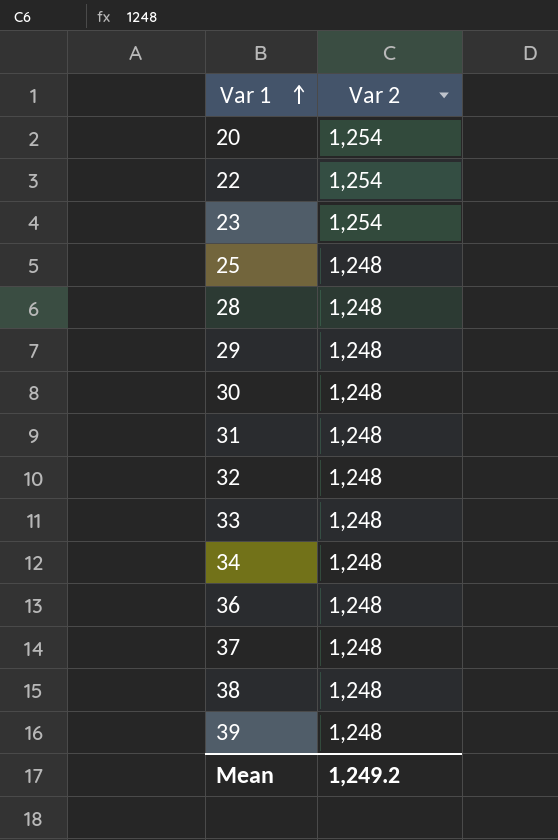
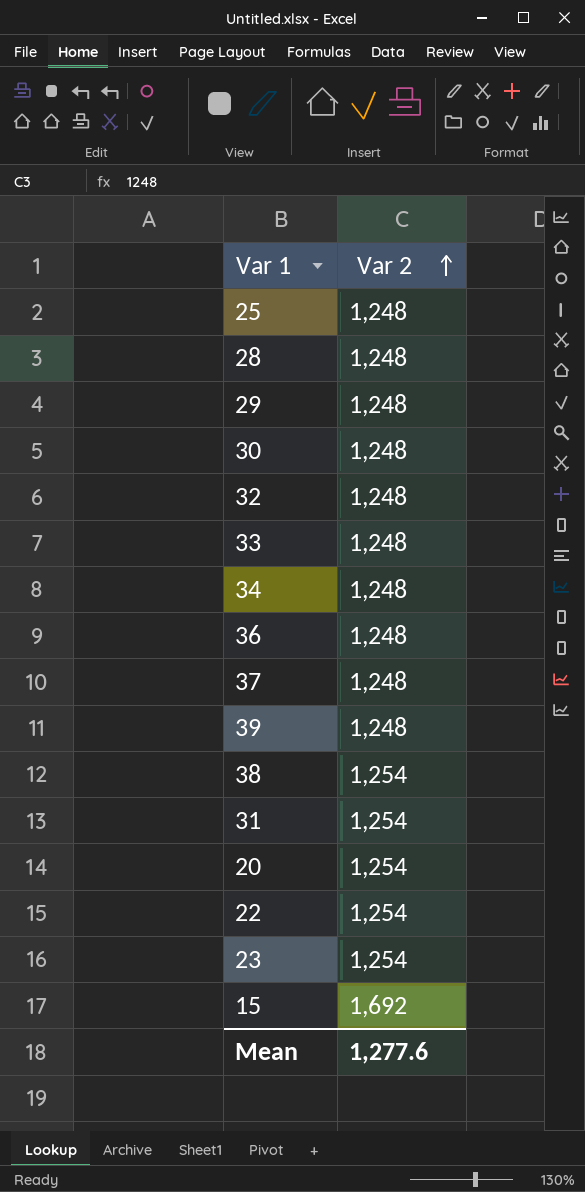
row order: Var 1 ascending -> Var 2 ascending
38 | Var 2: 1,248 -> 1,254
31 | Var 2: 1,248 -> 1,254
row 15: none -> 1,692
Mean | Var 2: 1,249.2 -> 1,277.6

